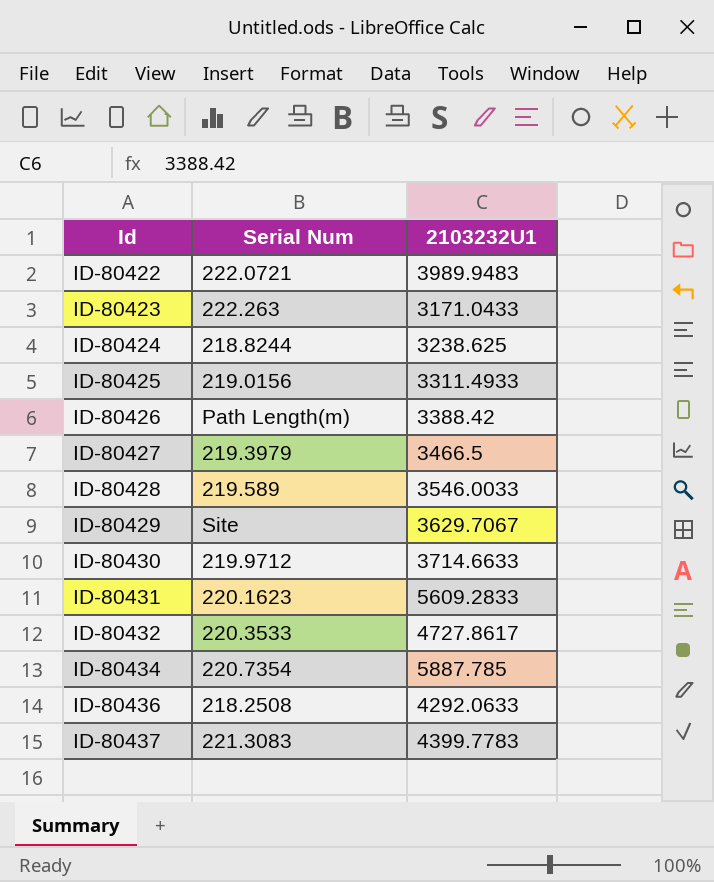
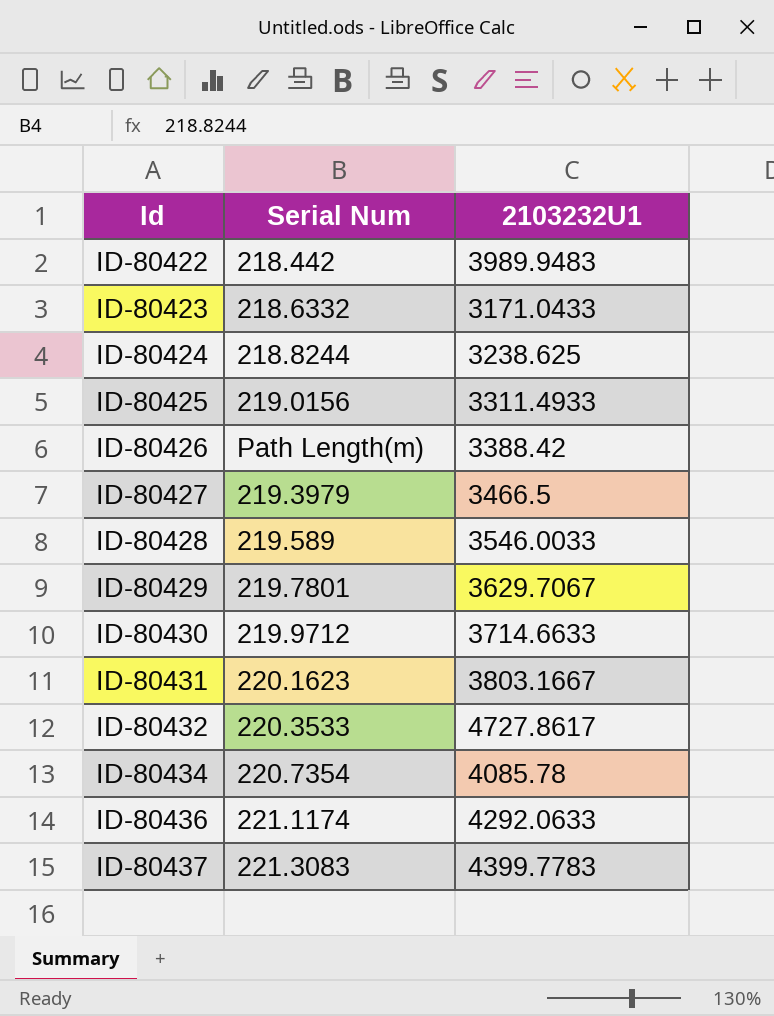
ID-80422 | Serial Num: 222.0721 -> 218.442
ID-80423 | Serial Num: 222.263 -> 218.6332
ID-80429 | Serial Num: Site -> 219.7801
ID-80431 | 2103232U1: 5609.2833 -> 3803.1667
ID-80434 | 2103232U1: 5887.785 -> 4085.78
ID-80436 | Serial Num: 218.2508 -> 221.1174

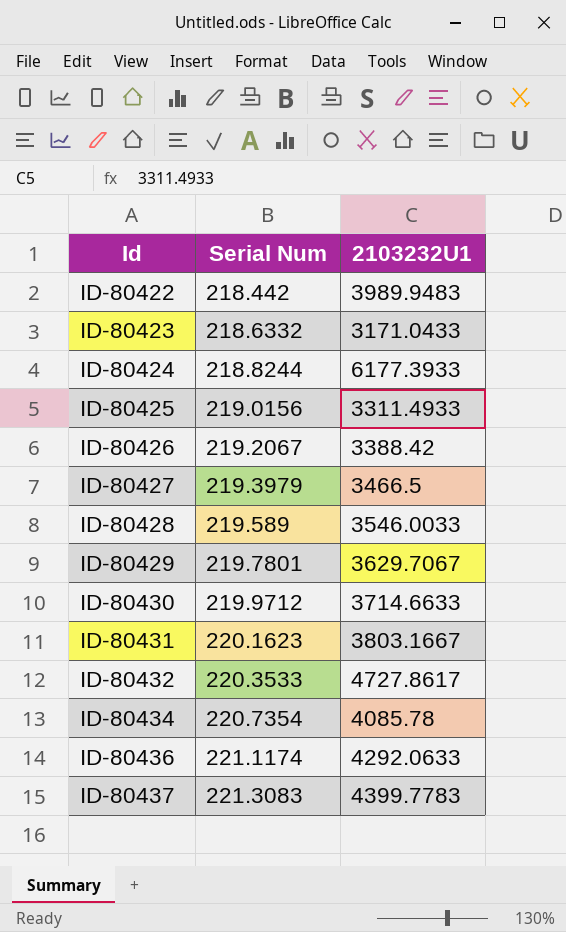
ID-80424 | 2103232U1: 3238.625 -> 6177.3933
ID-80426 | Serial Num: Path Length(m) -> 219.2067

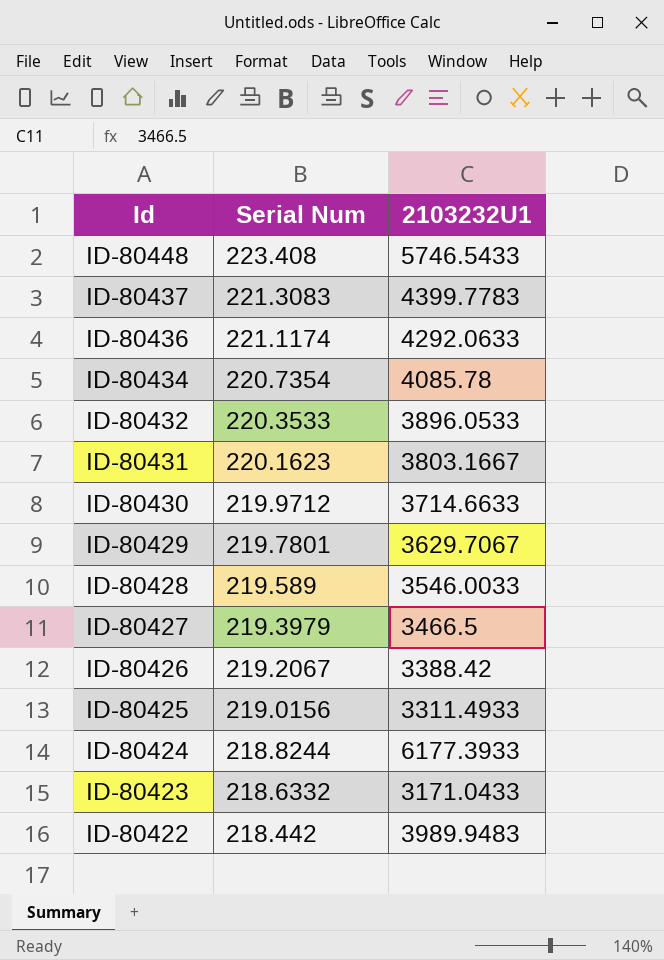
row order: Id ascending -> Id descending
row ID-80448: none -> 223.408 | 5746.5433
ID-80432 | 2103232U1: 4727.8617 -> 3896.0533

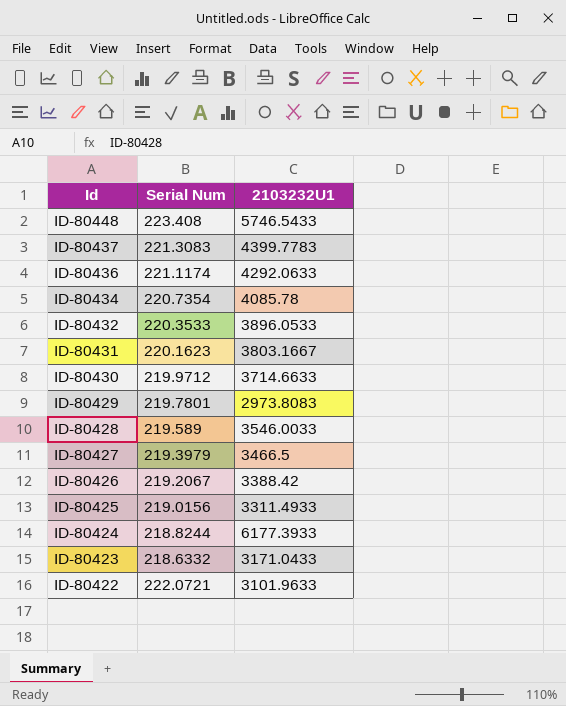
ID-80429 | 2103232U1: 3629.7067 -> 2973.8083
ID-80422 | Serial Num: 218.442 -> 222.0721
ID-80422 | 2103232U1: 3989.9483 -> 3101.9633

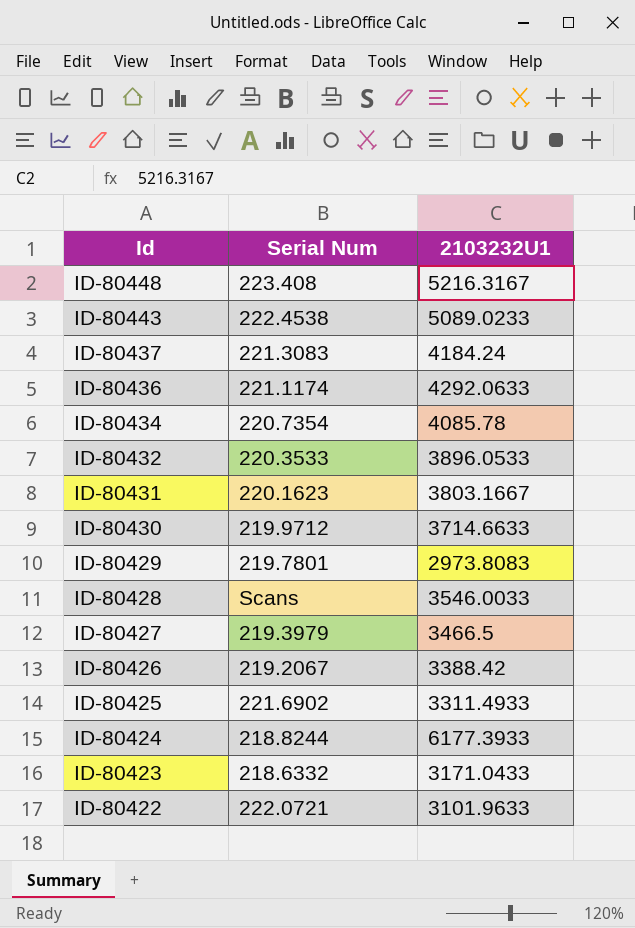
ID-80448 | 2103232U1: 5746.5433 -> 5216.3167
row ID-80443: none -> 222.4538 | 5089.0233
ID-80437 | 2103232U1: 4399.7783 -> 4184.24
ID-80428 | Serial Num: 219.589 -> Scans
ID-80425 | Serial Num: 219.0156 -> 221.6902

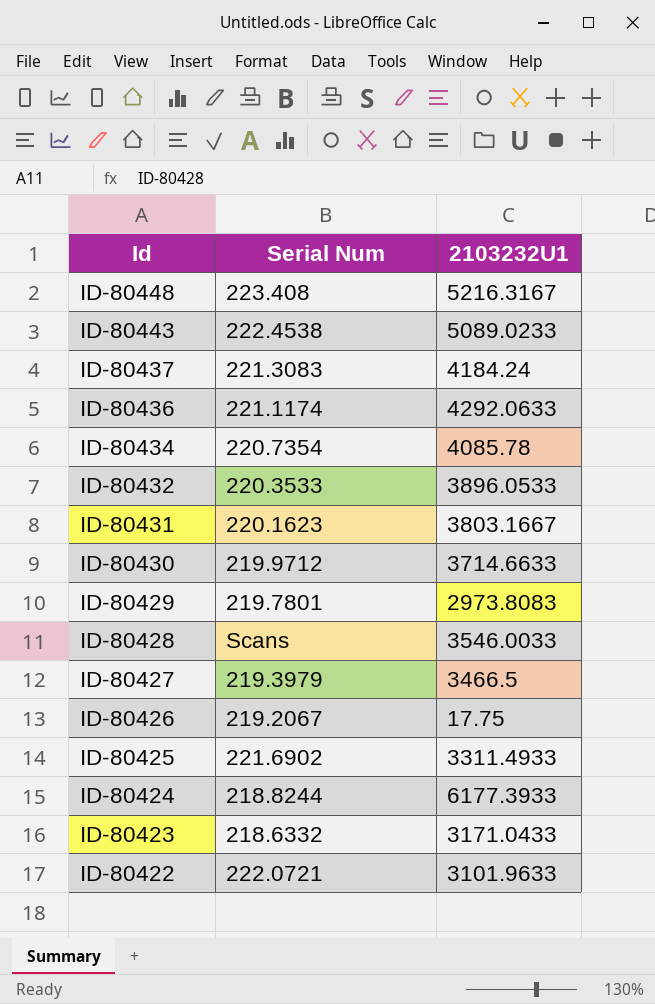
ID-80426 | 2103232U1: 3388.42 -> 17.75

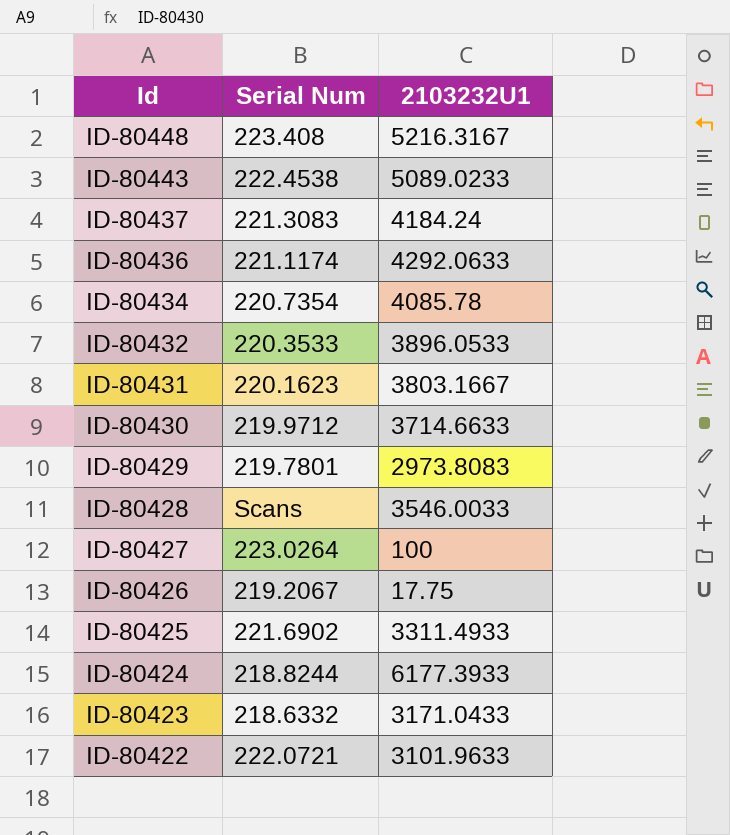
ID-80427 | Serial Num: 219.3979 -> 223.0264
ID-80427 | 2103232U1: 3466.5 -> 100

